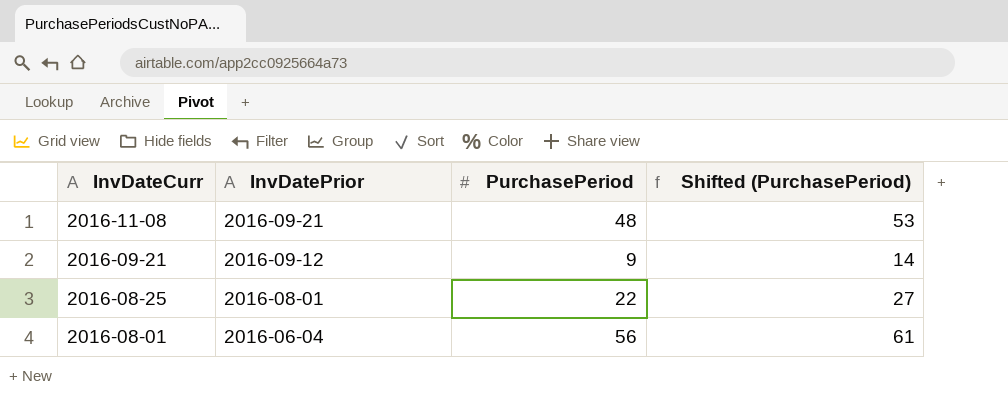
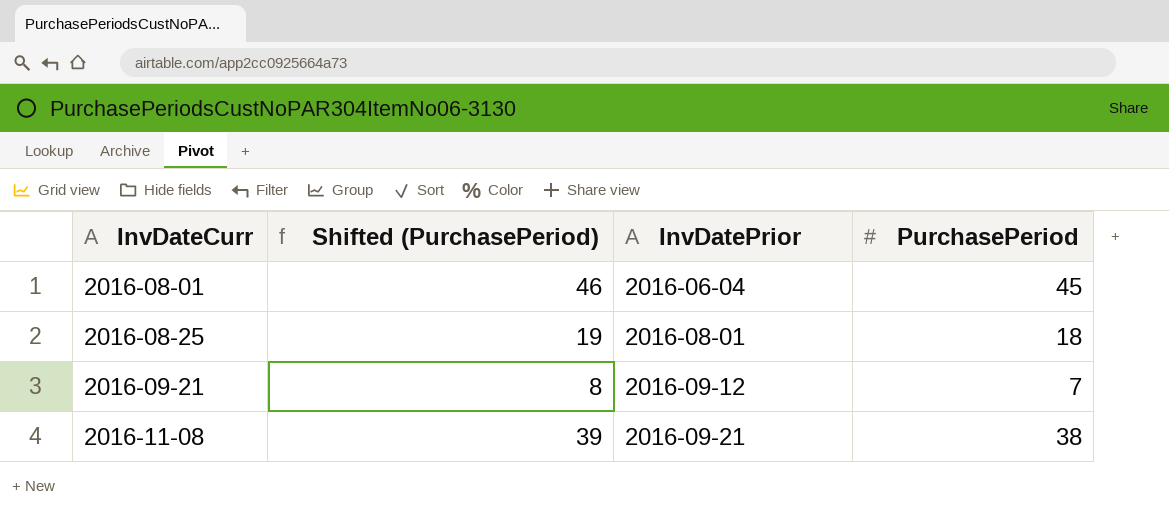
row order: InvDateCurr descending -> InvDateCurr ascending
column Shifted (PurchasePeriod) | formula: [PurchasePeriod] + 5 -> [PurchasePeriod] + 1
column Shifted (PurchasePeriod) | position: 4 -> 2
2016-08-01 | PurchasePeriod: 56 -> 45
2016-08-25 | PurchasePeriod: 22 -> 18
2016-09-21 | PurchasePeriod: 9 -> 7
2016-11-08 | PurchasePeriod: 48 -> 38

